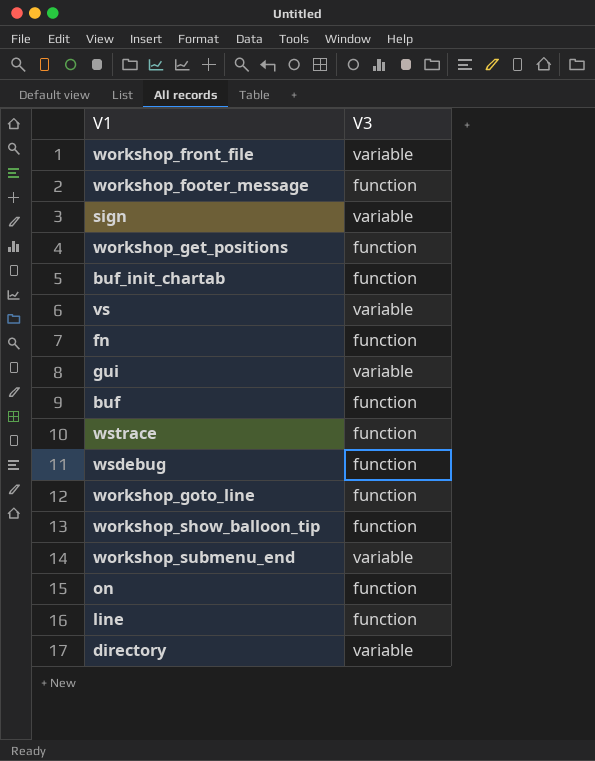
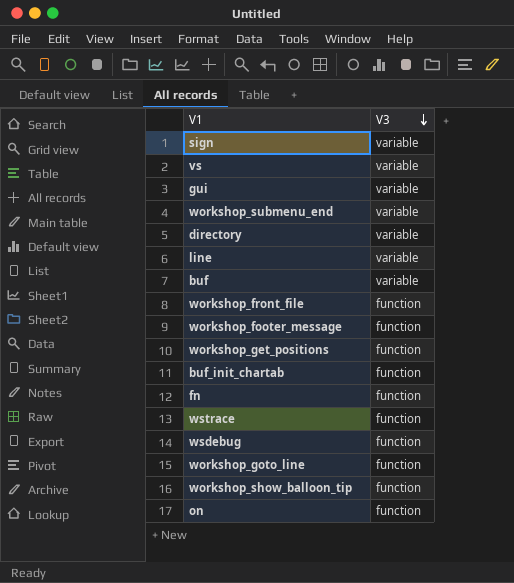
row order: none -> V3 descending
line | V3: function -> variable
buf | V3: function -> variable
workshop_front_file | V3: variable -> function

